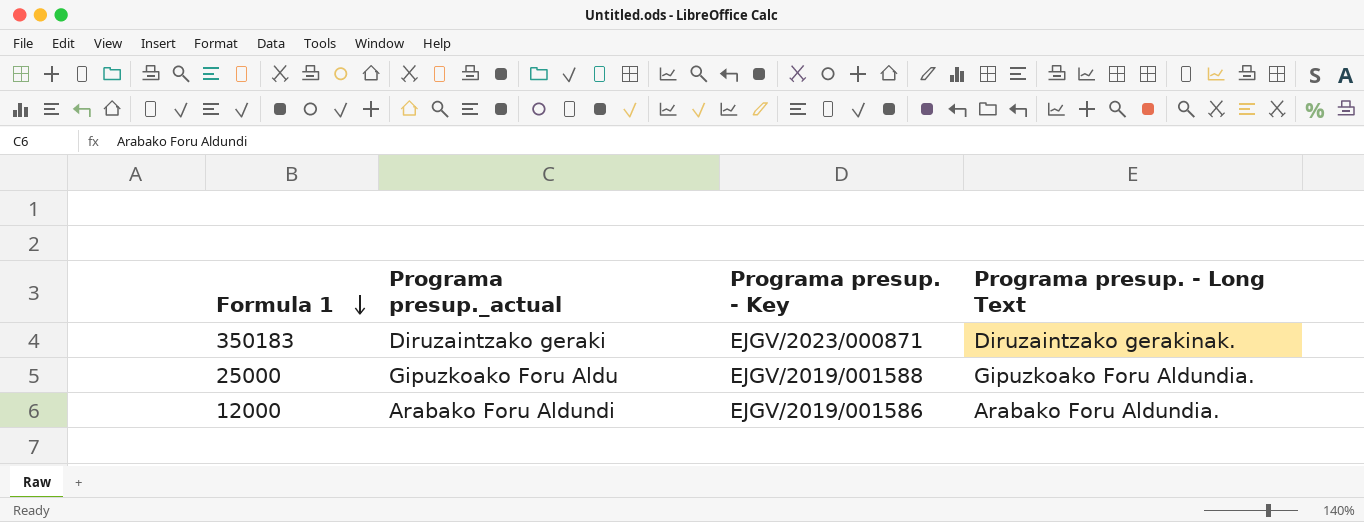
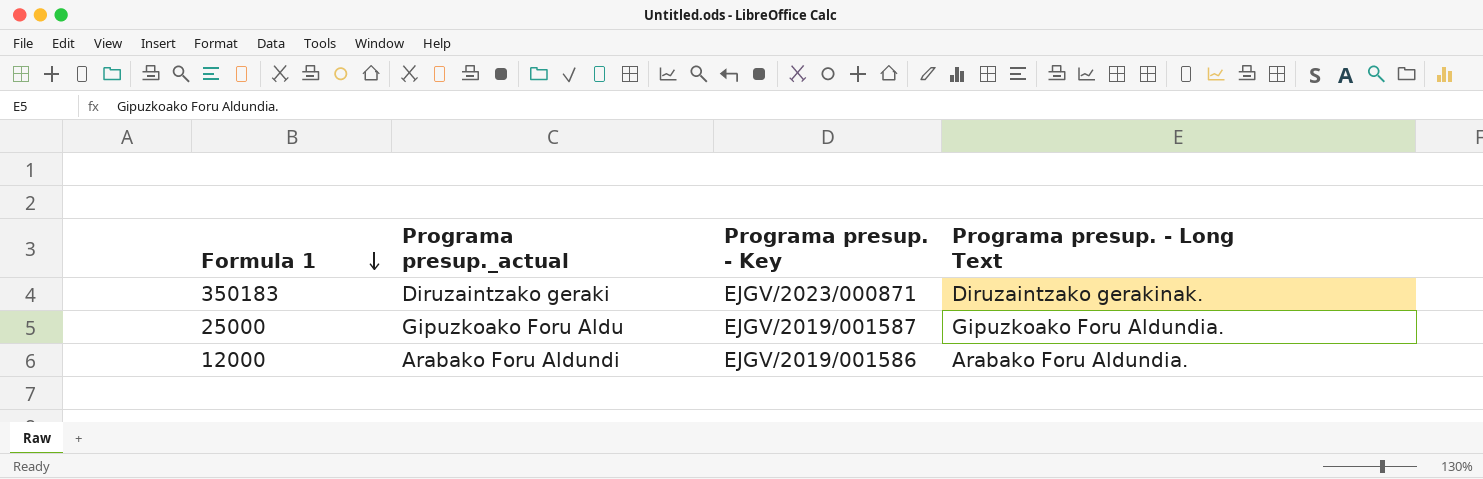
25000 | Programa presup. - Key: EJGV/2019/001588 -> EJGV/2019/001587

